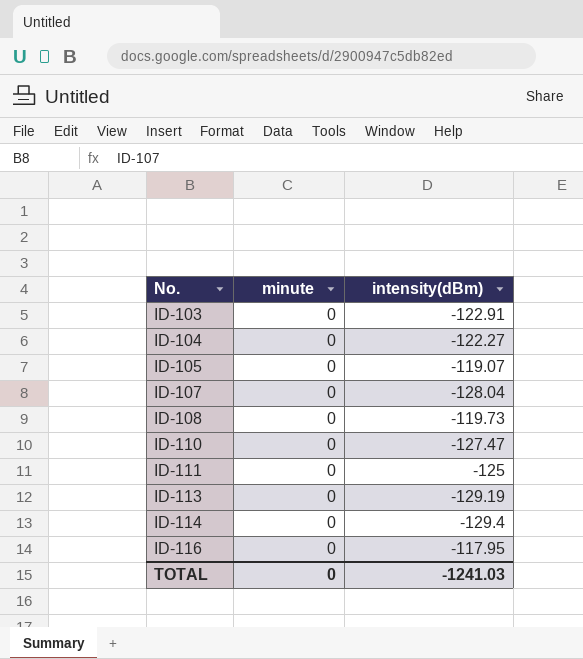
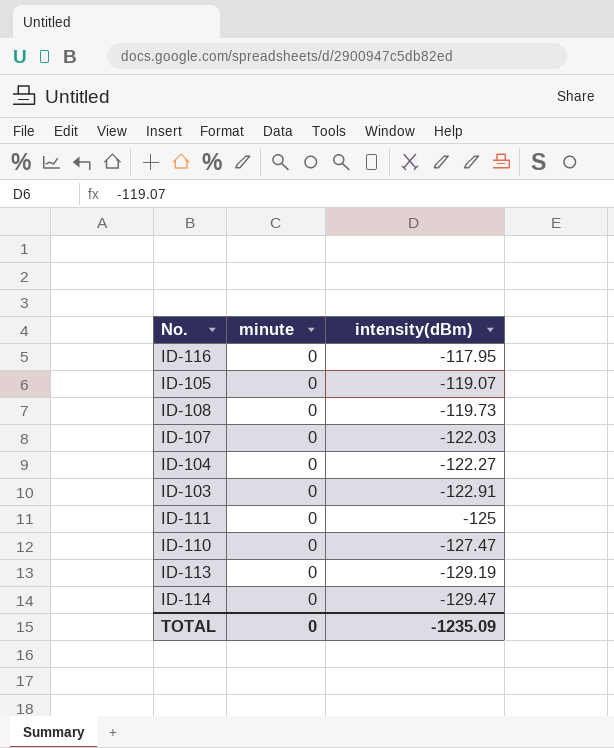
row order: No. ascending -> intensity(dBm) descending
ID-107 | intensity(dBm): -128.04 -> -122.03
ID-114 | intensity(dBm): -129.4 -> -129.47
TOTAL | intensity(dBm): -1241.03 -> -1235.09

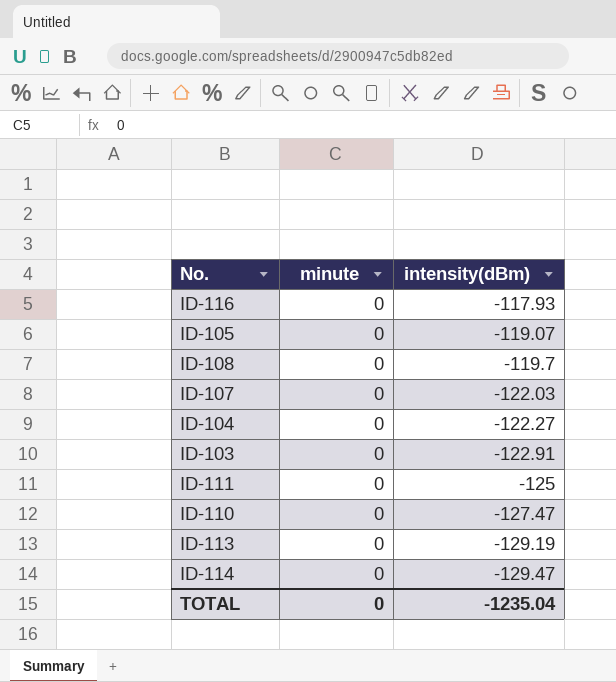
ID-116 | intensity(dBm): -117.95 -> -117.93
ID-108 | intensity(dBm): -119.73 -> -119.7
TOTAL | intensity(dBm): -1235.09 -> -1235.04

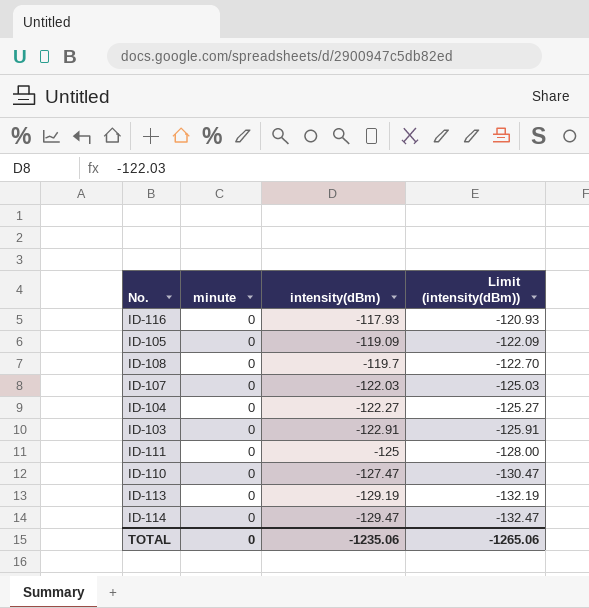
column Limit (intensity(dBm)) | formula: none -> [intensity(dBm)] - 3
ID-105 | intensity(dBm): -119.07 -> -119.09
TOTAL | intensity(dBm): -1235.04 -> -1235.06

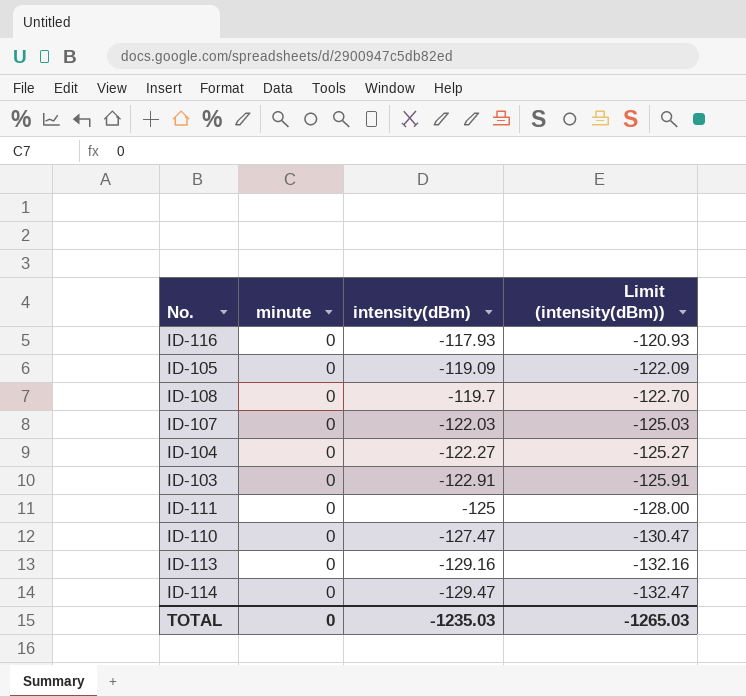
ID-113 | intensity(dBm): -129.19 -> -129.16
ID-113 | Limit (intensity(dBm)): -132.19 -> -132.16
TOTAL | intensity(dBm): -1235.06 -> -1235.03
TOTAL | Limit (intensity(dBm)): -1265.06 -> -1265.03

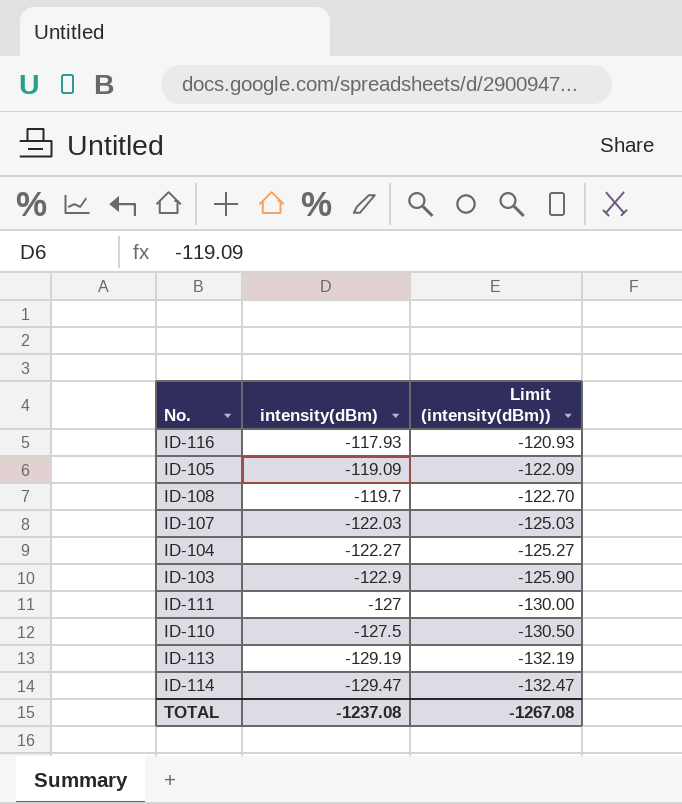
column minute | position: 2 -> none
ID-103 | intensity(dBm): -122.91 -> -122.9
ID-103 | Limit (intensity(dBm)): -125.91 -> -125.90
ID-111 | intensity(dBm): -125 -> -127
ID-111 | Limit (intensity(dBm)): -128.00 -> -130.00
ID-110 | intensity(dBm): -127.47 -> -127.5
ID-110 | Limit (intensity(dBm)): -130.47 -> -130.50
ID-113 | intensity(dBm): -129.16 -> -129.19
ID-113 | Limit (intensity(dBm)): -132.16 -> -132.19
TOTAL | intensity(dBm): -1235.03 -> -1237.08
TOTAL | Limit (intensity(dBm)): -1265.03 -> -1267.08

